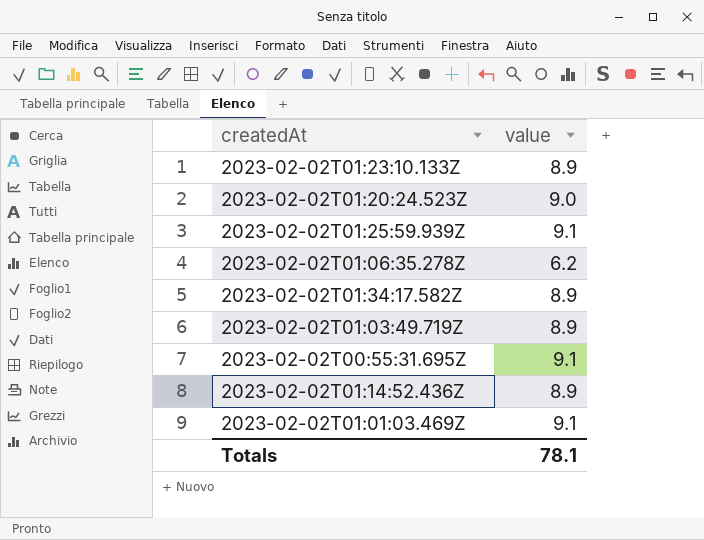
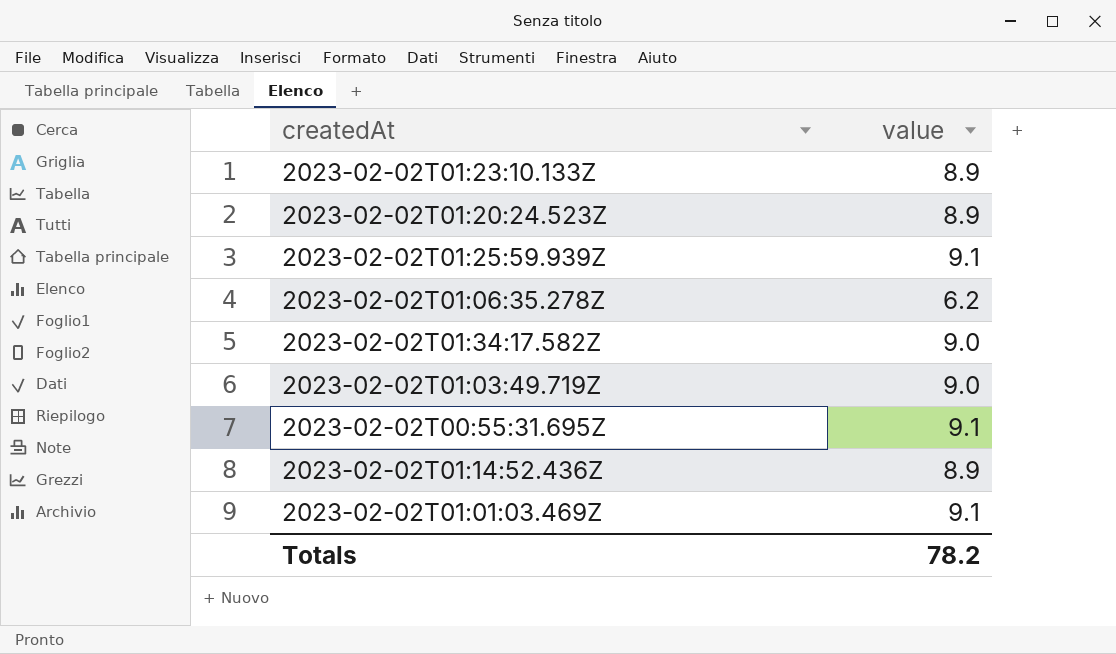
2023-02-02T01:20:24.523Z | value: 9.0 -> 8.9
2023-02-02T01:34:17.582Z | value: 8.9 -> 9.0
2023-02-02T01:03:49.719Z | value: 8.9 -> 9.0
Totals | value: 78.1 -> 78.2

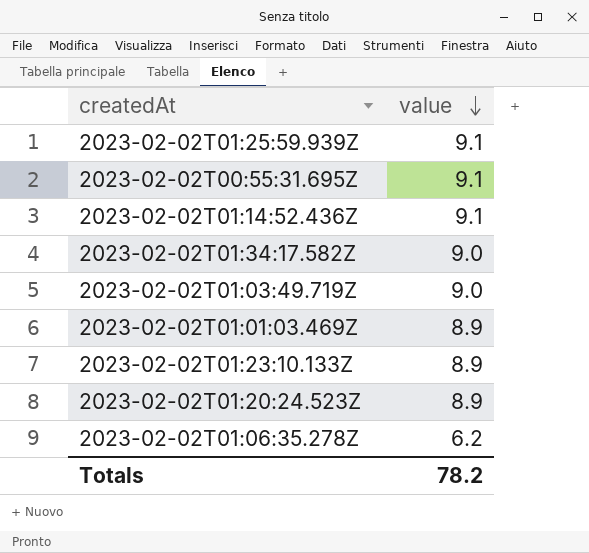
row order: none -> value descending
2023-02-02T01:14:52.436Z | value: 8.9 -> 9.1
2023-02-02T01:01:03.469Z | value: 9.1 -> 8.9

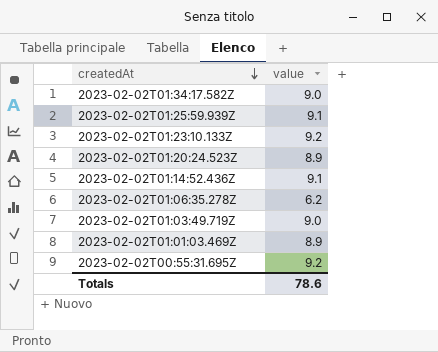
row order: value descending -> createdAt descending
2023-02-02T01:23:10.133Z | value: 8.9 -> 9.2
2023-02-02T00:55:31.695Z | value: 9.1 -> 9.2
Totals | value: 78.2 -> 78.6

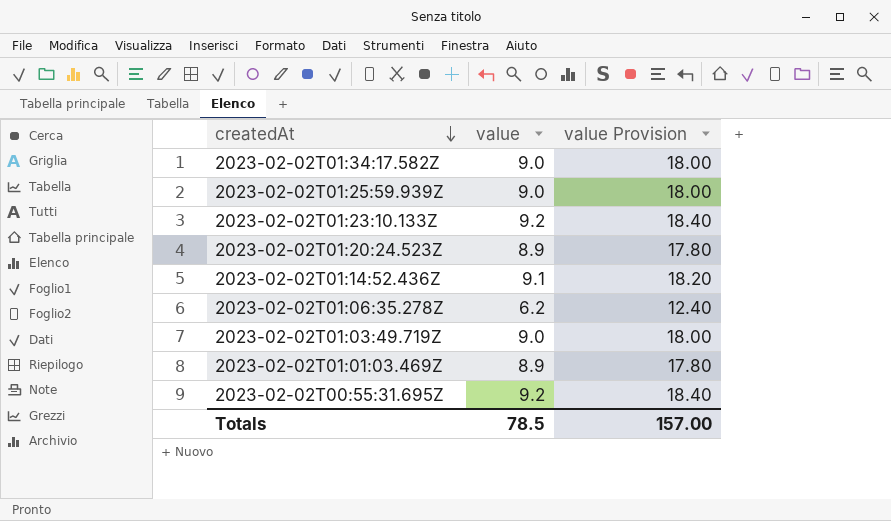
column value Provision | formula: none -> [value] * 2
2023-02-02T01:25:59.939Z | value: 9.1 -> 9.0
Totals | value: 78.6 -> 78.5

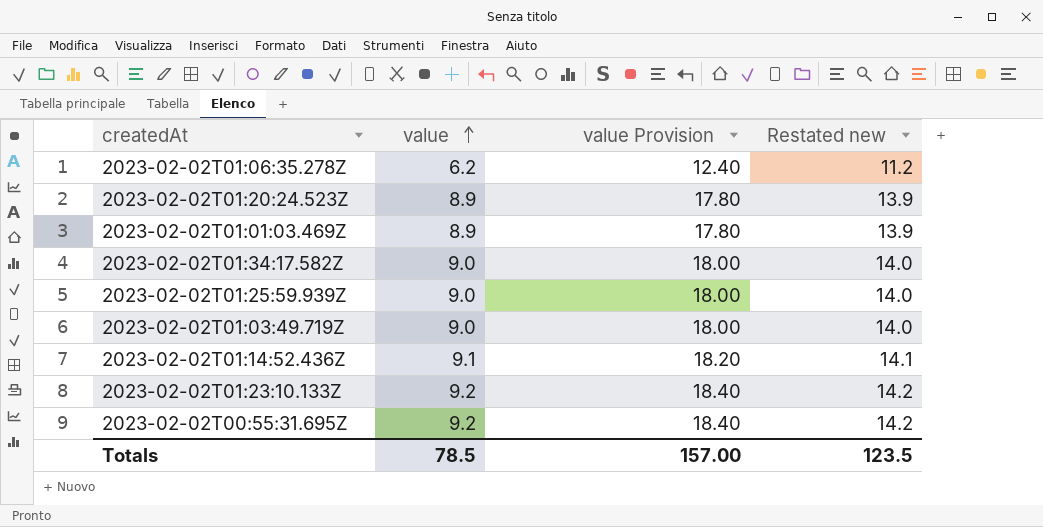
row order: createdAt descending -> value ascending
column Restated new | formula: none -> [value] + 5

